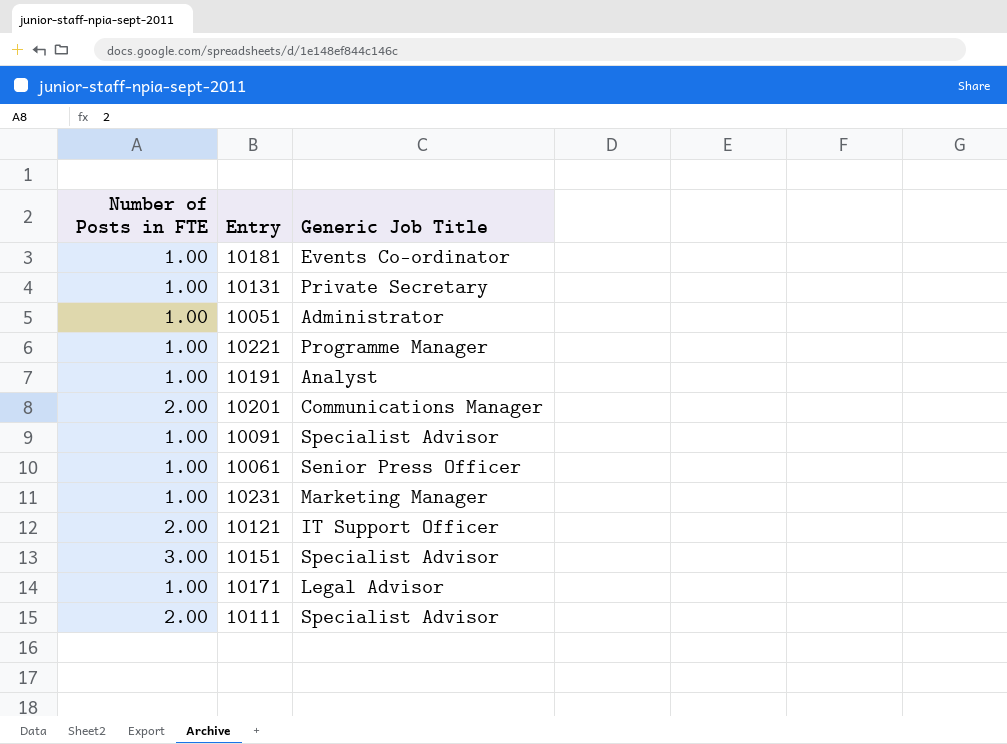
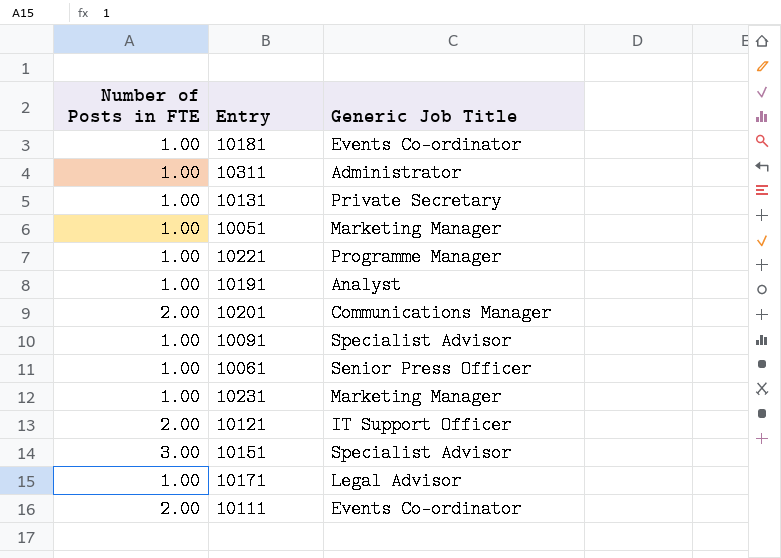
row 10311: none -> 1.00 | Administrator
10051 | Generic Job Title: Administrator -> Marketing Manager
10111 | Generic Job Title: Specialist Advisor -> Events Co-ordinator

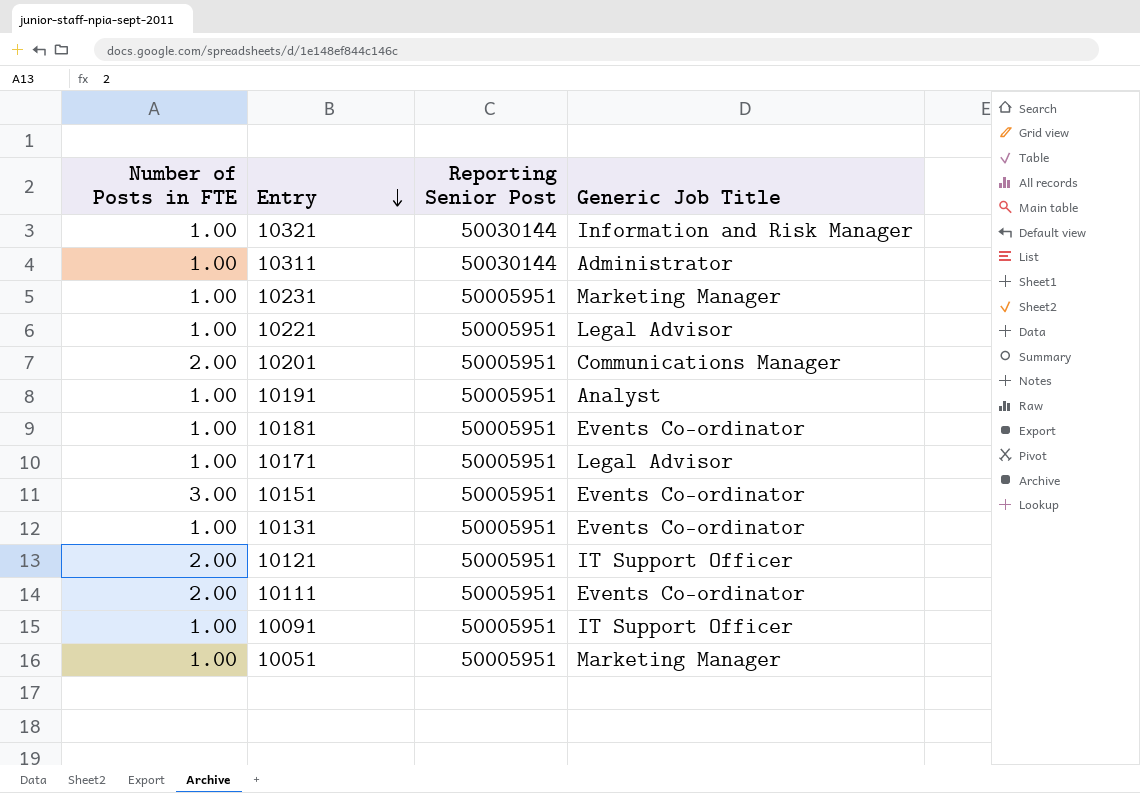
row order: none -> Entry descending
column Reporting Senior Post | position: none -> 3
row 10061: 1.00 | Senior Press Officer -> none
row 10321: none -> 1.00 | 50030144 | Information and Risk Manager
10221 | Generic Job Title: Programme Manager -> Legal Advisor
10151 | Generic Job Title: Specialist Advisor -> Events Co-ordinator
10131 | Generic Job Title: Private Secretary -> Events Co-ordinator
10091 | Generic Job Title: Specialist Advisor -> IT Support Officer

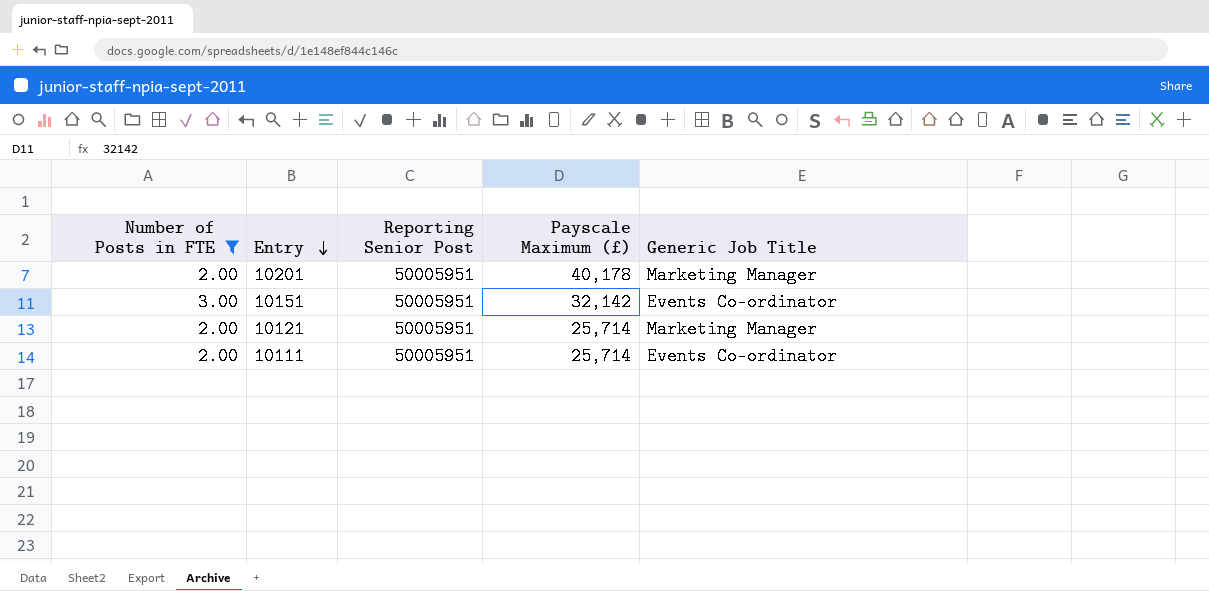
filter: none -> Number of Posts in FTE != 1.00
column Payscale Maximum (£) | position: none -> 4
10201 | Generic Job Title: Communications Manager -> Marketing Manager
10121 | Generic Job Title: IT Support Officer -> Marketing Manager

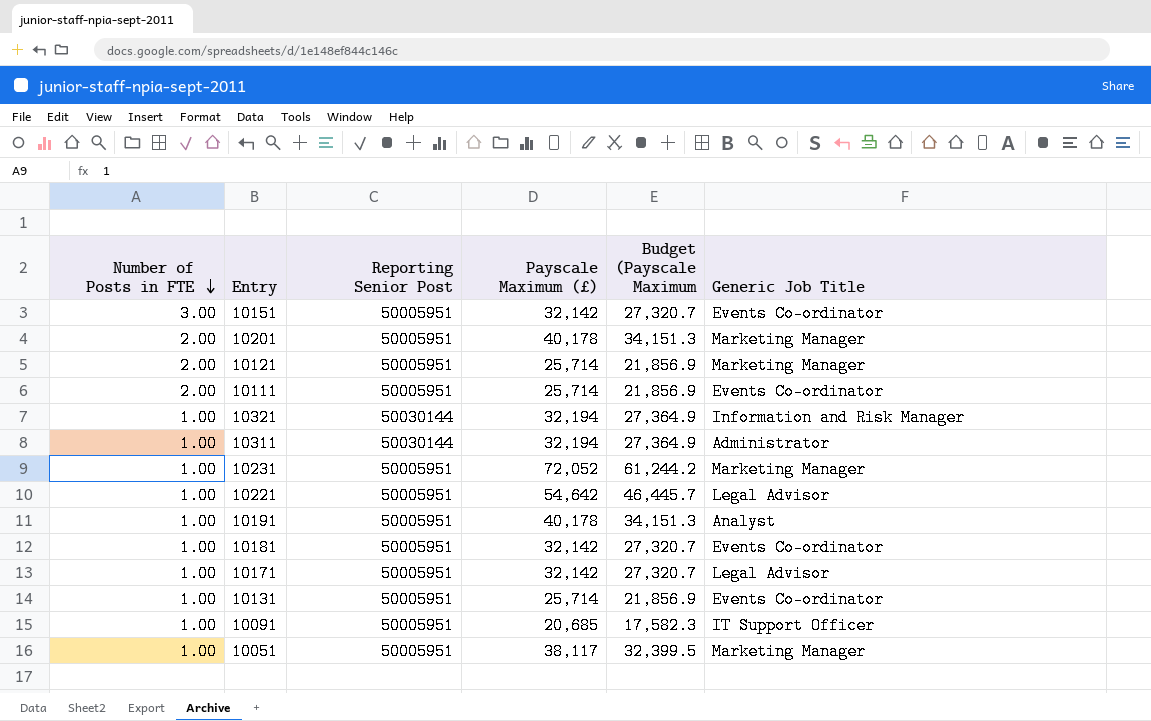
filter: Number of Posts in FTE != 1.00 -> none
row order: Entry descending -> Number of Posts in FTE descending
column Budget (Payscale Maximum | formula: none -> [Payscale Maximum (£)] * 0.85

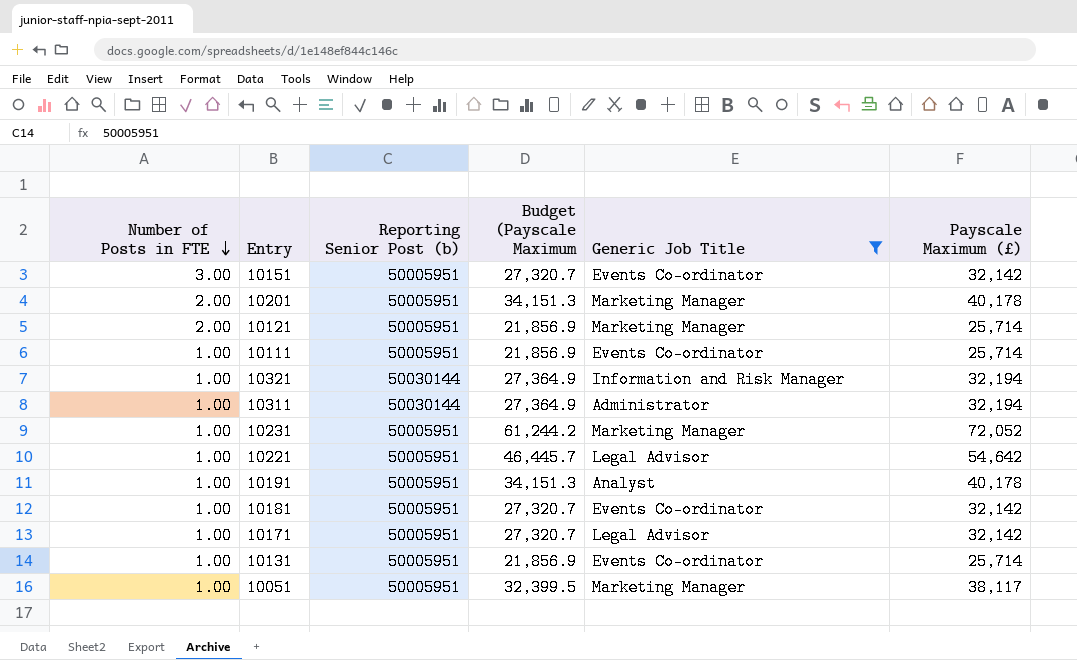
filter: none -> Generic Job Title != IT Support Officer
column name: Reporting Senior Post -> Reporting Senior Post (b)
column Payscale Maximum (£) | position: 4 -> 6
10111 | Number of Posts in FTE: 2.00 -> 1.00

